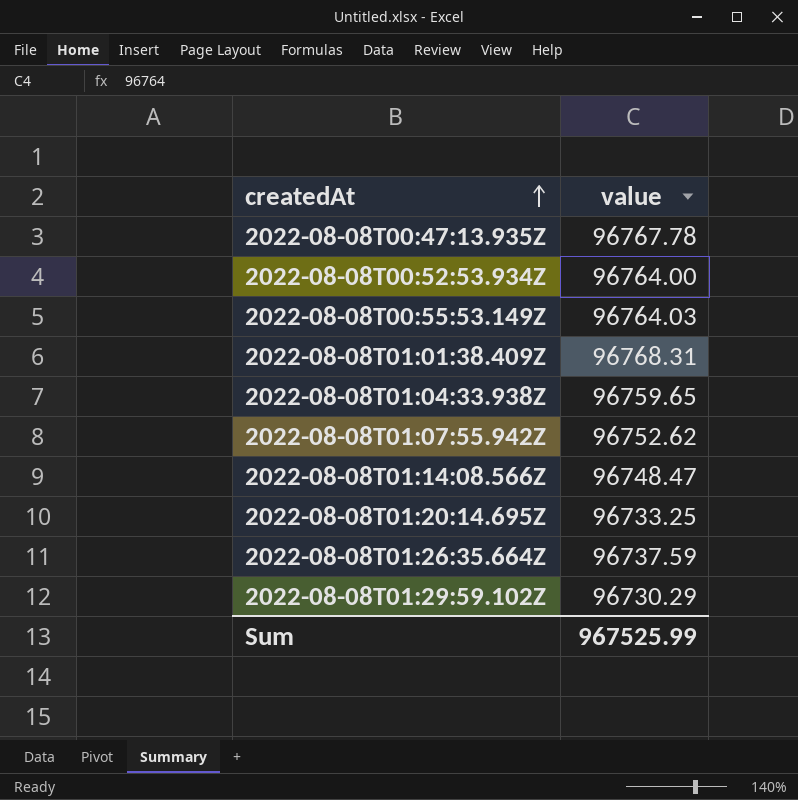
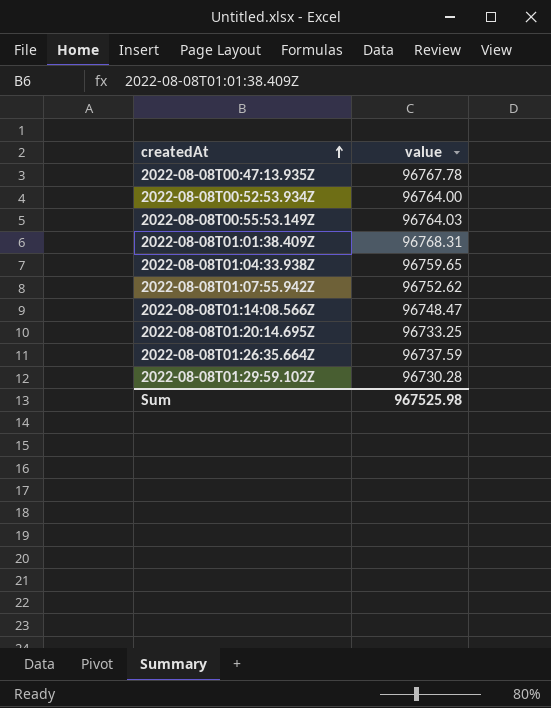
2022-08-08T01:29:59.102Z | value: 96730.29 -> 96730.28
Sum | value: 967525.99 -> 967525.98

